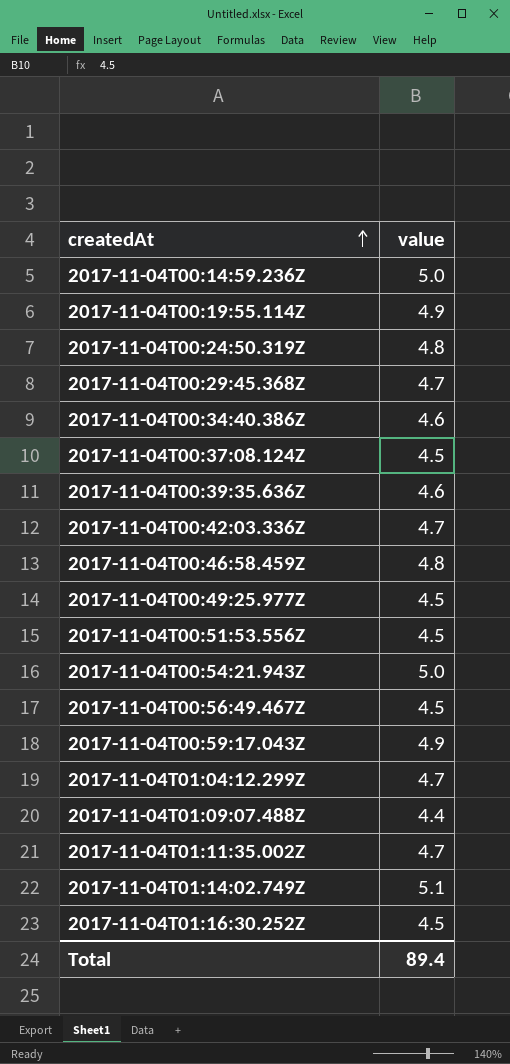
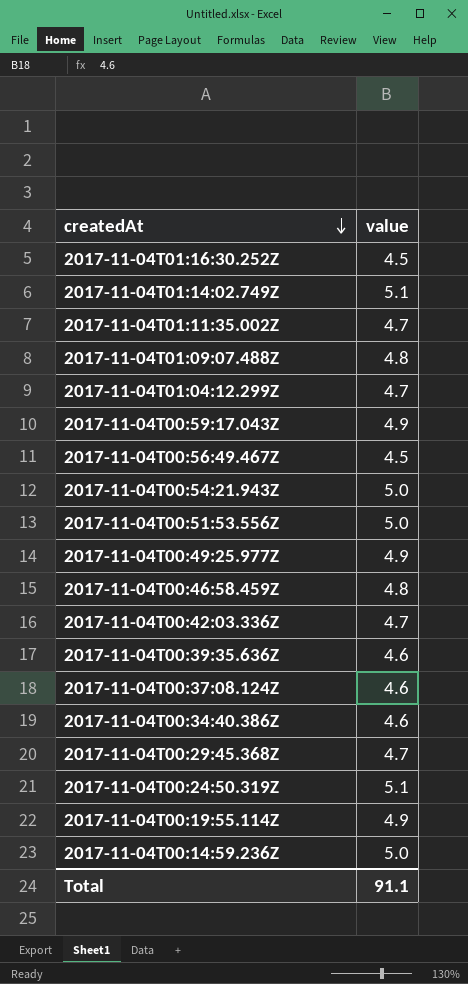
row order: createdAt ascending -> createdAt descending
2017-11-04T01:09:07.488Z | value: 4.4 -> 4.8
2017-11-04T00:51:53.556Z | value: 4.5 -> 5.0
2017-11-04T00:49:25.977Z | value: 4.5 -> 4.9
2017-11-04T00:37:08.124Z | value: 4.5 -> 4.6
2017-11-04T00:24:50.319Z | value: 4.8 -> 5.1
Total | value: 89.4 -> 91.1

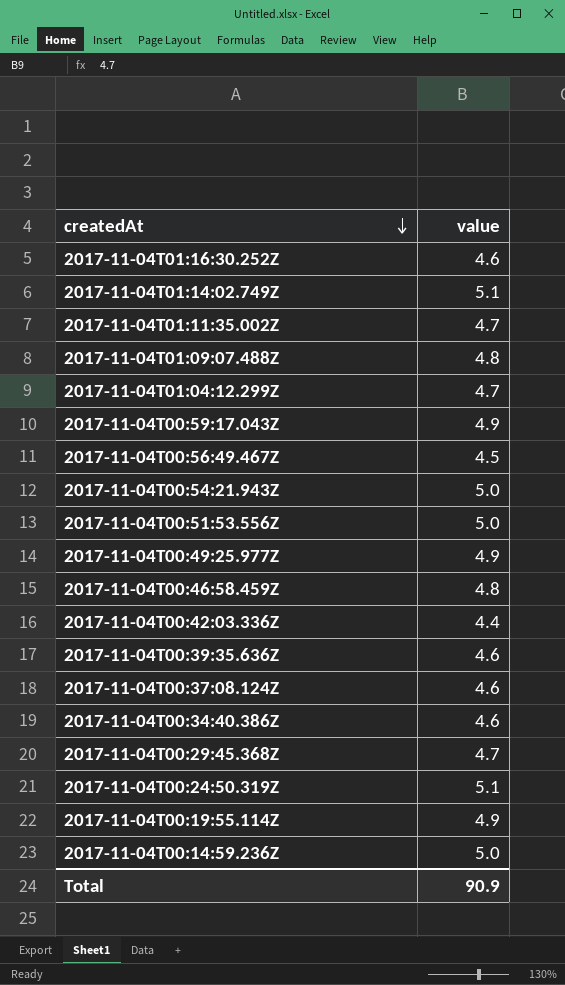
2017-11-04T01:16:30.252Z | value: 4.5 -> 4.6
2017-11-04T00:42:03.336Z | value: 4.7 -> 4.4
Total | value: 91.1 -> 90.9

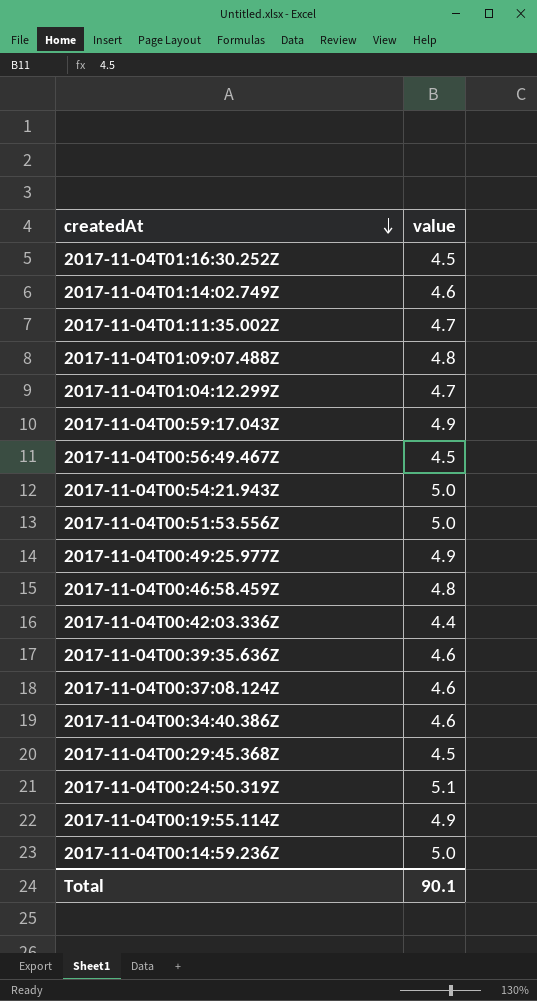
2017-11-04T01:16:30.252Z | value: 4.6 -> 4.5
2017-11-04T01:14:02.749Z | value: 5.1 -> 4.6
2017-11-04T00:29:45.368Z | value: 4.7 -> 4.5
Total | value: 90.9 -> 90.1

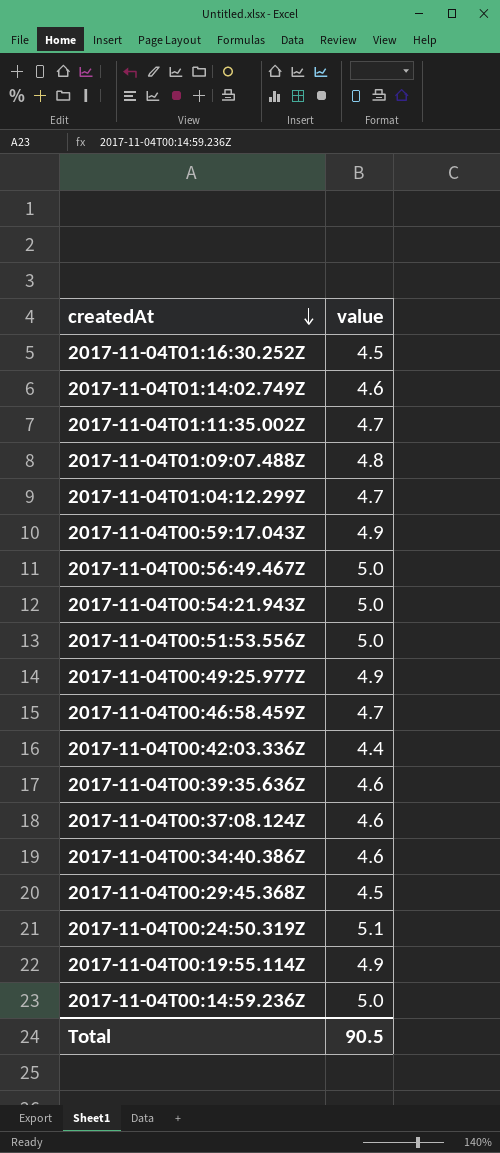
2017-11-04T00:56:49.467Z | value: 4.5 -> 5.0
2017-11-04T00:46:58.459Z | value: 4.8 -> 4.7
Total | value: 90.1 -> 90.5

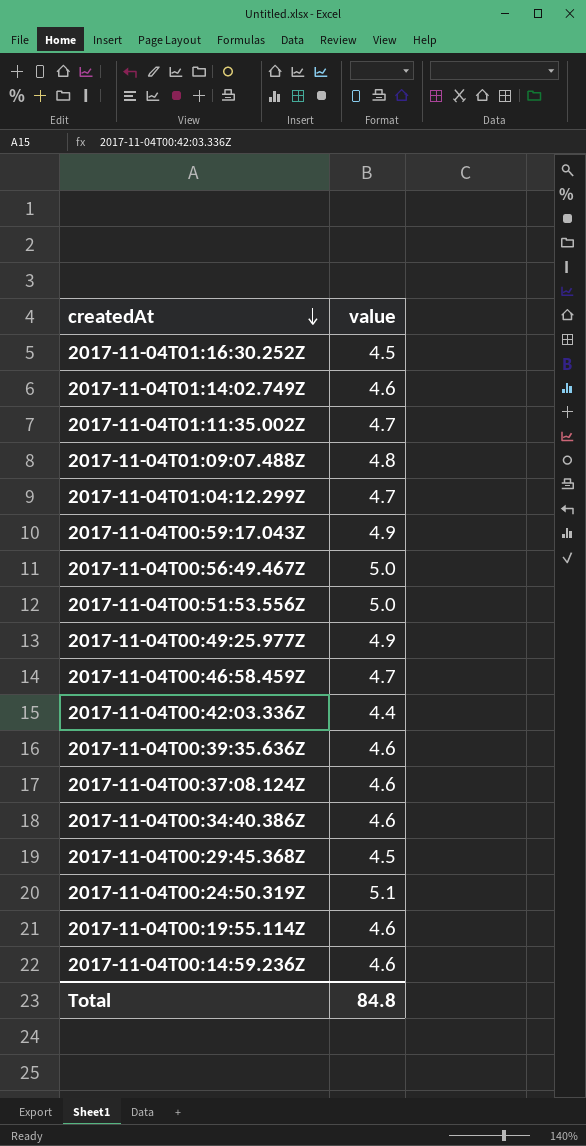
row 2017-11-04T00:54:21.943Z: 5.0 -> none
2017-11-04T00:19:55.114Z | value: 4.9 -> 4.6
2017-11-04T00:14:59.236Z | value: 5.0 -> 4.6
Total | value: 90.5 -> 84.8

